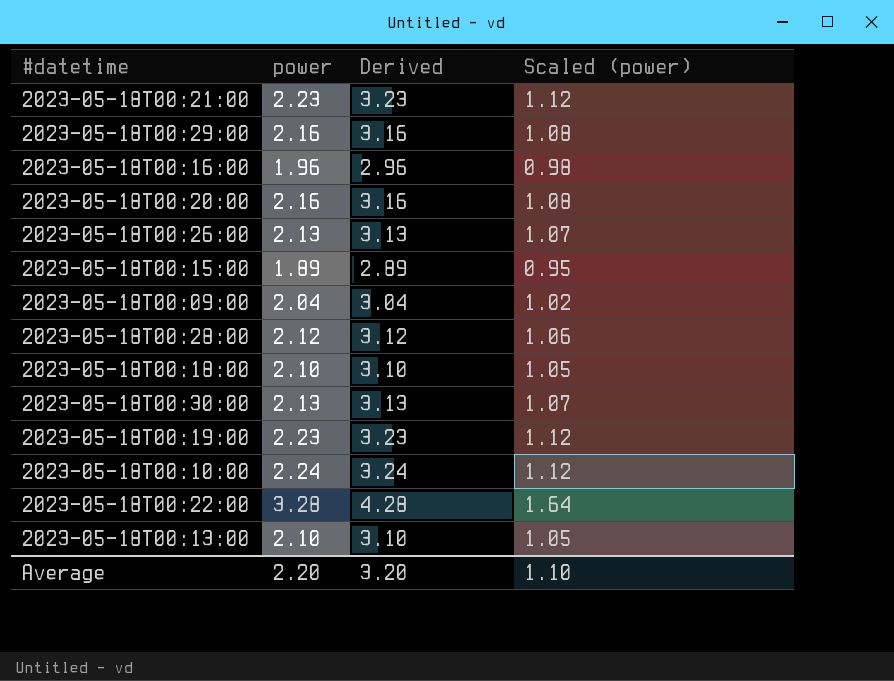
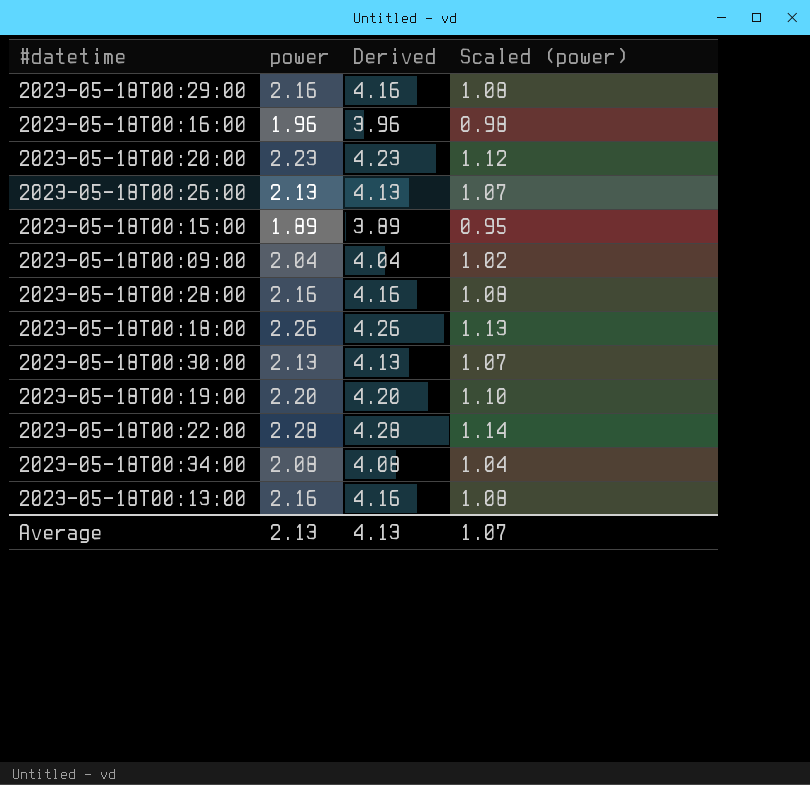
column Derived | formula: [power] + 1 -> [power] + 2
row 2023-05-18T00:21:00: 2.23 | 3.23 | 1.12 -> none
row 2023-05-18T00:10:00: 2.24 | 3.24 | 1.12 -> none
2023-05-18T00:20:00 | power: 2.16 -> 2.23
2023-05-18T00:20:00 | Scaled (power): 1.08 -> 1.12
2023-05-18T00:28:00 | power: 2.12 -> 2.16
2023-05-18T00:28:00 | Scaled (power): 1.06 -> 1.08
2023-05-18T00:18:00 | power: 2.10 -> 2.26
2023-05-18T00:18:00 | Scaled (power): 1.05 -> 1.13
2023-05-18T00:19:00 | power: 2.23 -> 2.20
2023-05-18T00:19:00 | Scaled (power): 1.12 -> 1.10
2023-05-18T00:22:00 | power: 3.28 -> 2.28
2023-05-18T00:22:00 | Scaled (power): 1.64 -> 1.14
row 2023-05-18T00:34:00: none -> 2.08 | 4.08 | 1.04
2023-05-18T00:13:00 | power: 2.10 -> 2.16
2023-05-18T00:13:00 | Scaled (power): 1.05 -> 1.08
Average | power: 2.20 -> 2.13
Average | Derived: 3.20 -> 4.13
Average | Scaled (power): 1.10 -> 1.07

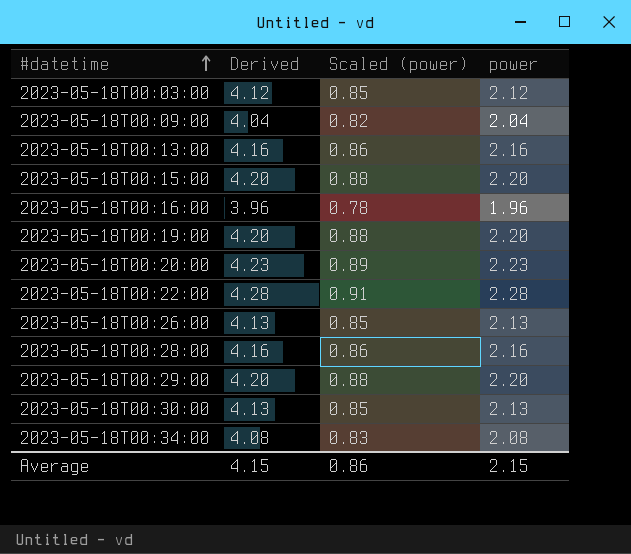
row order: none -> #datetime ascending
column Scaled (power) | formula: [power] * 0.5 -> [power] * 0.4
column power | position: 2 -> 4
row 2023-05-18T00:18:00: 2.26 | 4.26 | 1.13 -> none
row 2023-05-18T00:03:00: none -> 4.12 | 0.85 | 2.12
2023-05-18T00:15:00 | Derived: 3.89 -> 4.20
2023-05-18T00:15:00 | power: 1.89 -> 2.20
2023-05-18T00:29:00 | Derived: 4.16 -> 4.20
2023-05-18T00:29:00 | power: 2.16 -> 2.20
Average | Derived: 4.13 -> 4.15
Average | Scaled (power): 1.07 -> 0.86
Average | power: 2.13 -> 2.15

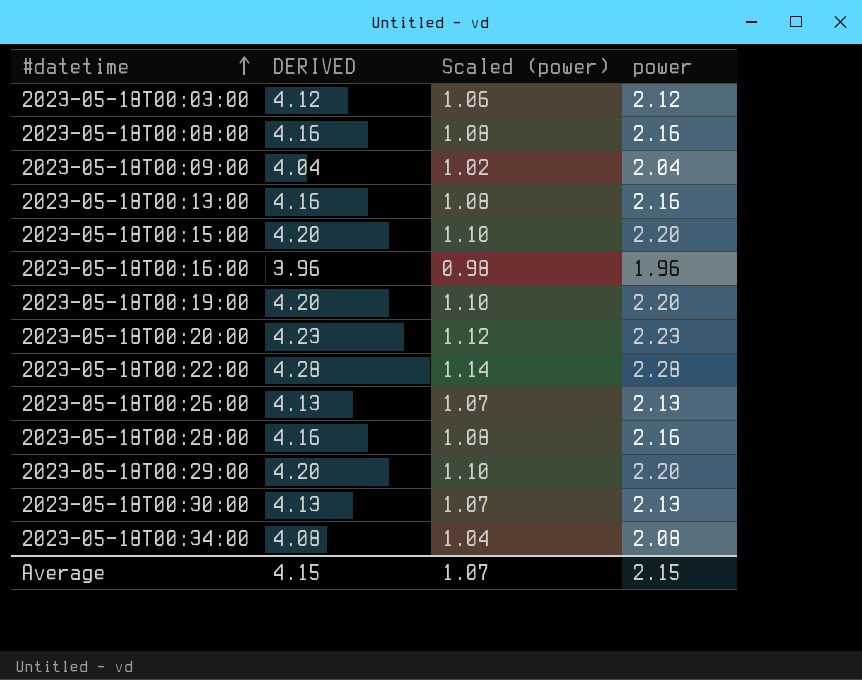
column name: Derived -> DERIVED
column Scaled (power) | formula: [power] * 0.4 -> [power] * 0.5
row 2023-05-18T00:08:00: none -> 4.16 | 1.08 | 2.16
Average | Scaled (power): 0.86 -> 1.07

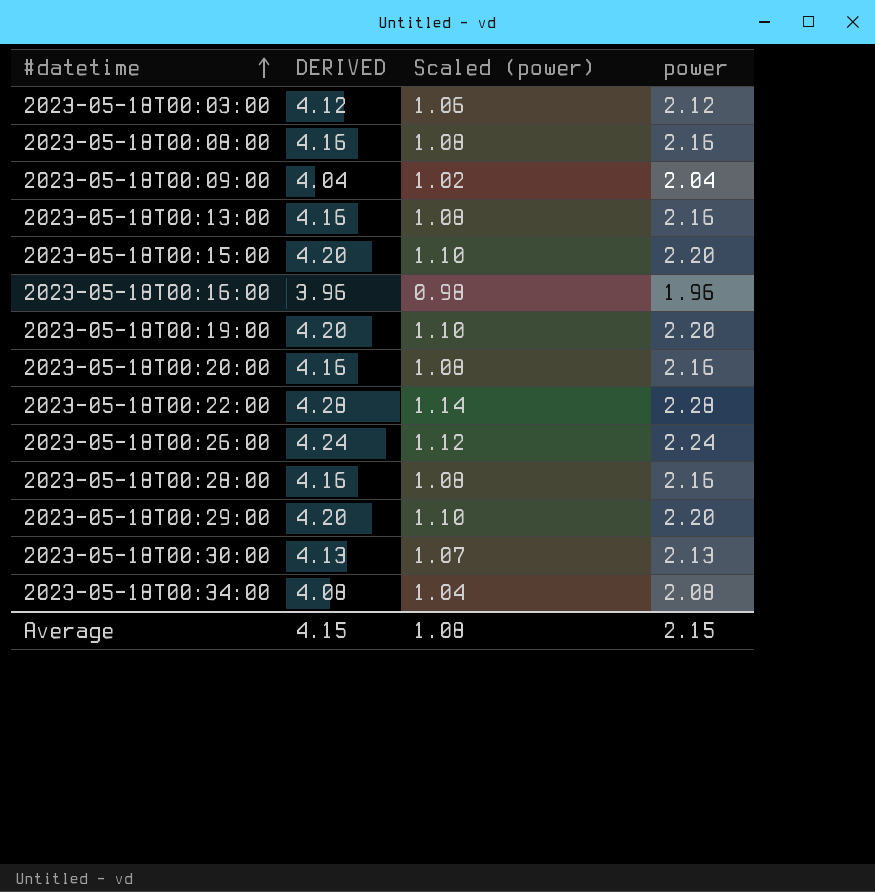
2023-05-18T00:20:00 | DERIVED: 4.23 -> 4.16
2023-05-18T00:20:00 | Scaled (power): 1.12 -> 1.08
2023-05-18T00:20:00 | power: 2.23 -> 2.16
2023-05-18T00:26:00 | DERIVED: 4.13 -> 4.24
2023-05-18T00:26:00 | Scaled (power): 1.07 -> 1.12
2023-05-18T00:26:00 | power: 2.13 -> 2.24
Average | Scaled (power): 1.07 -> 1.08

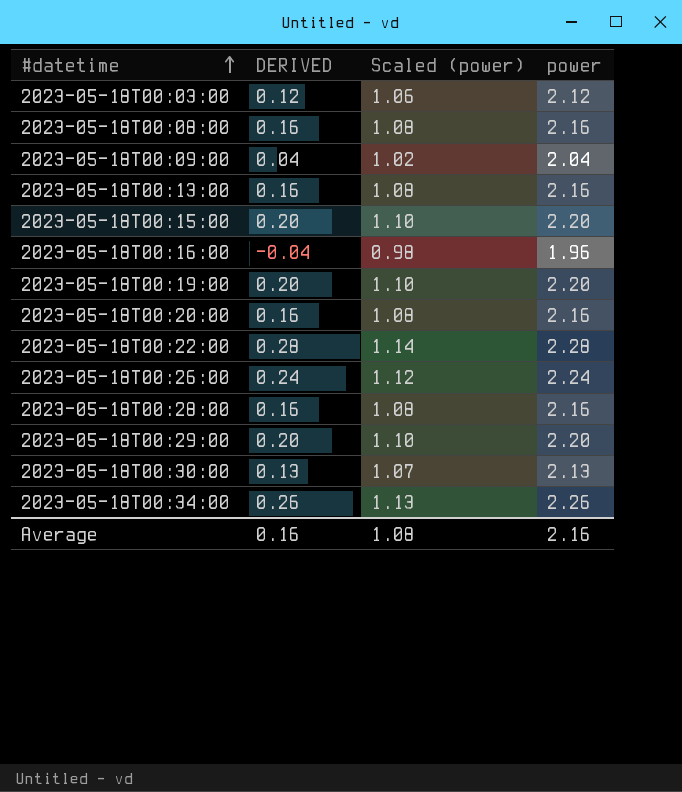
column DERIVED | formula: [power] + 2 -> [power] - 2
2023-05-18T00:34:00 | Scaled (power): 1.04 -> 1.13
2023-05-18T00:34:00 | power: 2.08 -> 2.26
Average | DERIVED: 4.15 -> 0.16
Average | power: 2.15 -> 2.16

